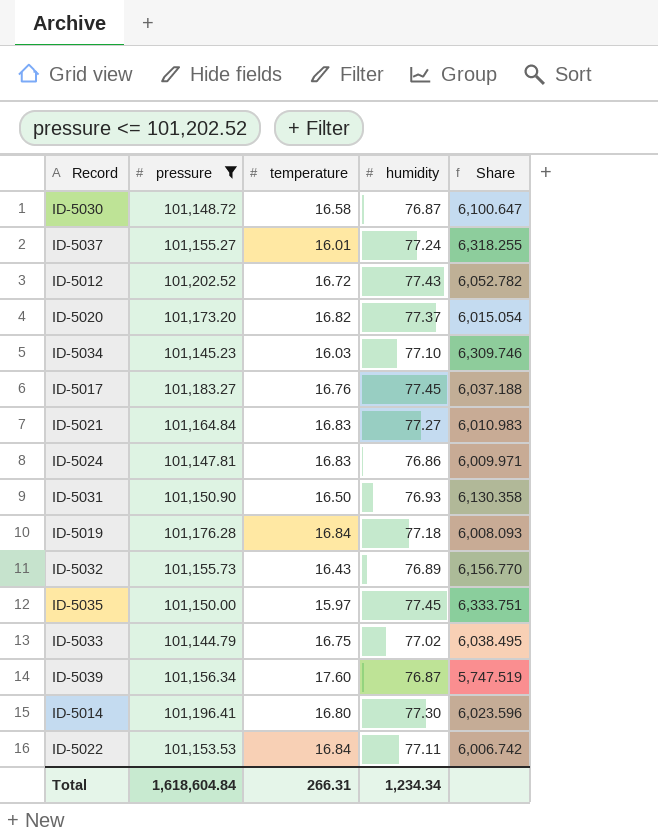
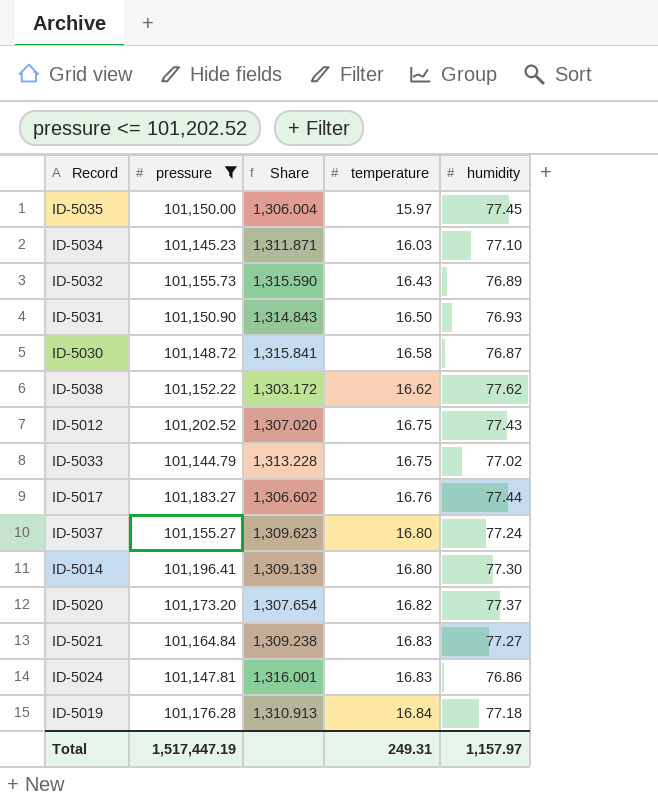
row order: none -> temperature ascending
column Share | formula: [pressure] / [temperature] -> [pressure] / [humidity]
column Share | position: 5 -> 3
row ID-5039: 101,156.34 | 17.60 | 76.87 | 5,747.519 -> none
row ID-5022: 101,153.53 | 16.84 | 77.11 | 6,006.742 -> none
row ID-5038: none -> 101,152.22 | 1,303.172 | 16.62 | 77.62
ID-5012 | temperature: 16.72 -> 16.75
ID-5017 | humidity: 77.45 -> 77.44
ID-5037 | temperature: 16.01 -> 16.80
Total | pressure: 1,618,604.84 -> 1,517,447.19
Total | temperature: 266.31 -> 249.31
Total | humidity: 1,234.34 -> 1,157.97

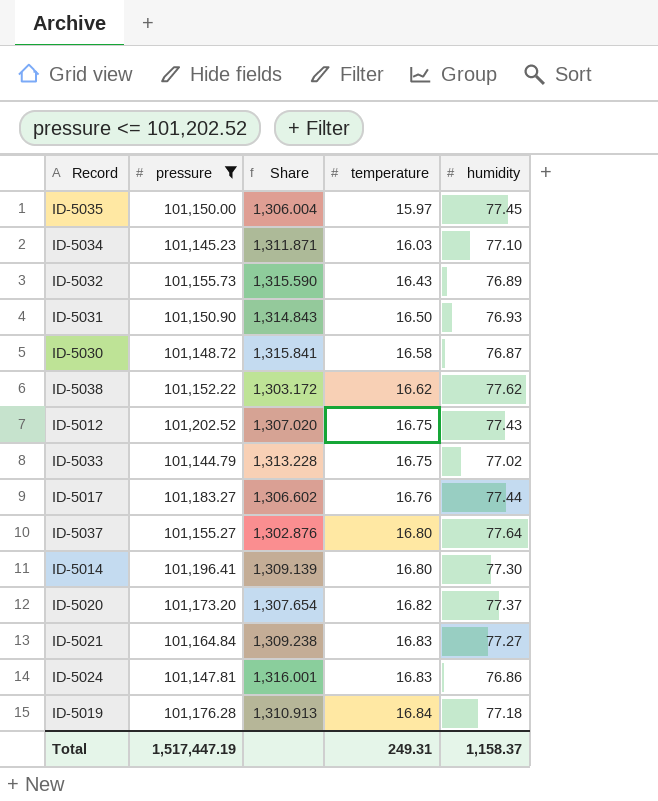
ID-5037 | Share: 1,309.623 -> 1,302.876
ID-5037 | humidity: 77.24 -> 77.64
Total | humidity: 1,157.97 -> 1,158.37

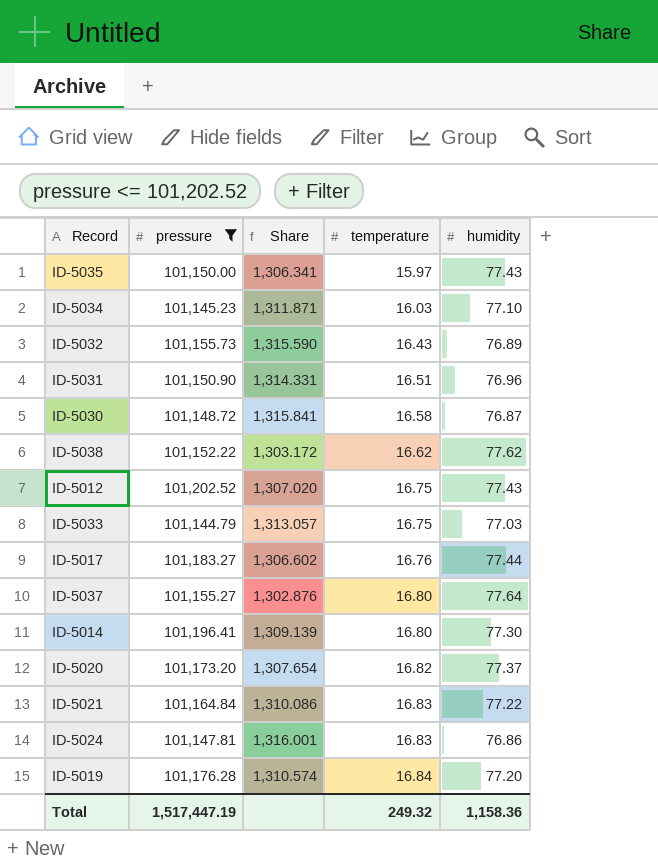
ID-5035 | Share: 1,306.004 -> 1,306.341
ID-5035 | humidity: 77.45 -> 77.43
ID-5031 | Share: 1,314.843 -> 1,314.331
ID-5031 | temperature: 16.50 -> 16.51
ID-5031 | humidity: 76.93 -> 76.96
ID-5033 | Share: 1,313.228 -> 1,313.057
ID-5033 | humidity: 77.02 -> 77.03
ID-5021 | Share: 1,309.238 -> 1,310.086
ID-5021 | humidity: 77.27 -> 77.22
ID-5019 | Share: 1,310.913 -> 1,310.574
ID-5019 | humidity: 77.18 -> 77.20
Total | temperature: 249.31 -> 249.32
Total | humidity: 1,158.37 -> 1,158.36

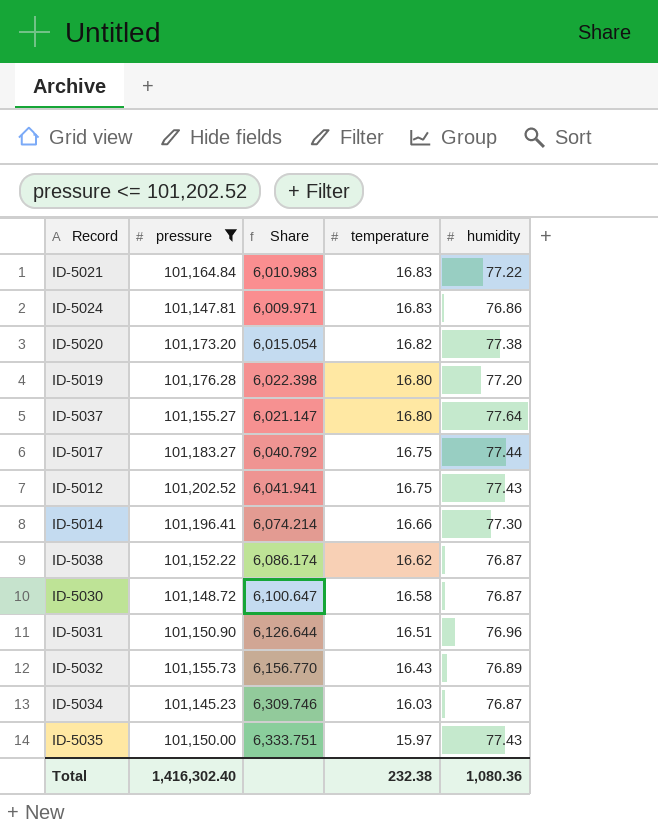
row order: temperature ascending -> temperature descending
column Share | formula: [pressure] / [humidity] -> [pressure] / [temperature]
row ID-5033: 101,144.79 | 1,313.057 | 16.75 | 77.03 -> none
ID-5020 | humidity: 77.37 -> 77.38
ID-5019 | temperature: 16.84 -> 16.80
ID-5017 | temperature: 16.76 -> 16.75
ID-5014 | temperature: 16.80 -> 16.66
ID-5038 | humidity: 77.62 -> 76.87
ID-5034 | humidity: 77.10 -> 76.87
Total | pressure: 1,517,447.19 -> 1,416,302.40
Total | temperature: 249.32 -> 232.38
Total | humidity: 1,158.36 -> 1,080.36

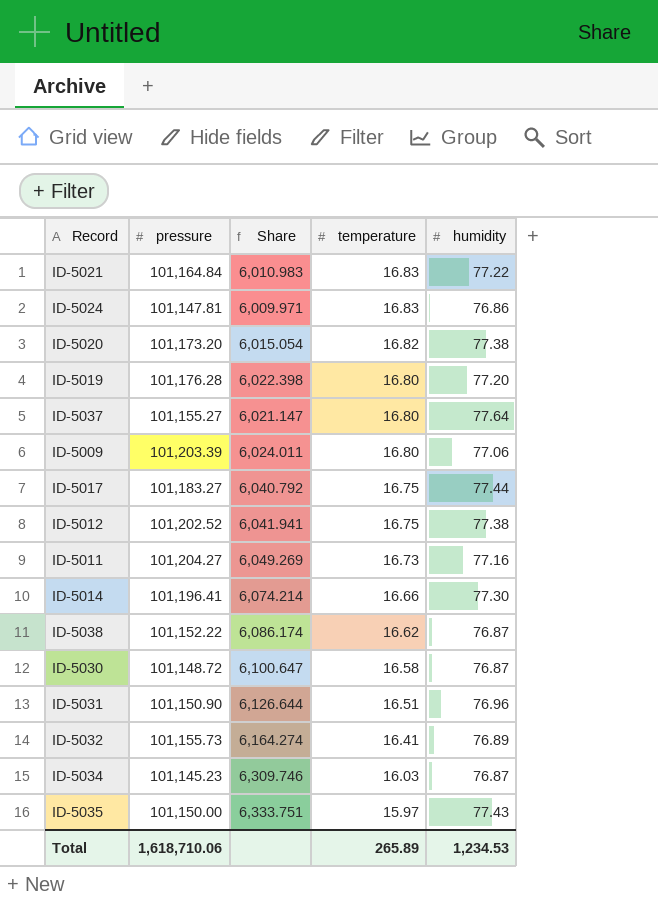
filter: pressure <= 101,202.52 -> none
ID-5012 | humidity: 77.43 -> 77.38
ID-5032 | Share: 6,156.770 -> 6,164.274
ID-5032 | temperature: 16.43 -> 16.41
Total | pressure: 1,416,302.40 -> 1,618,710.06
Total | temperature: 232.38 -> 265.89
Total | humidity: 1,080.36 -> 1,234.53

